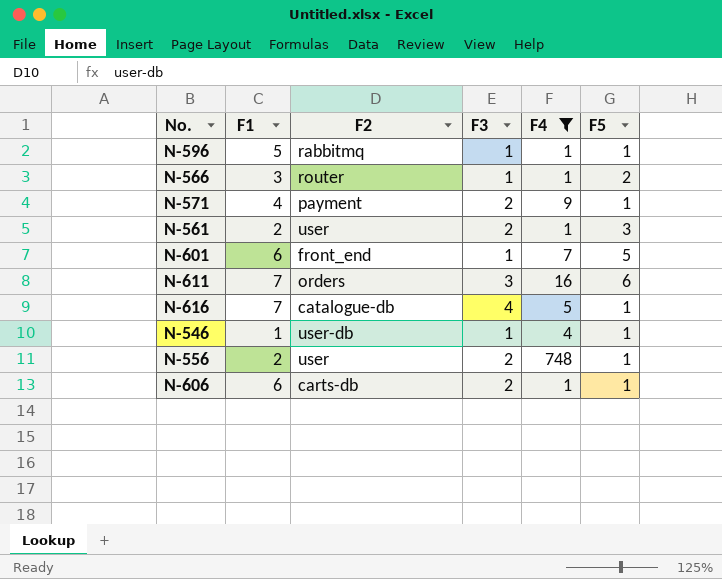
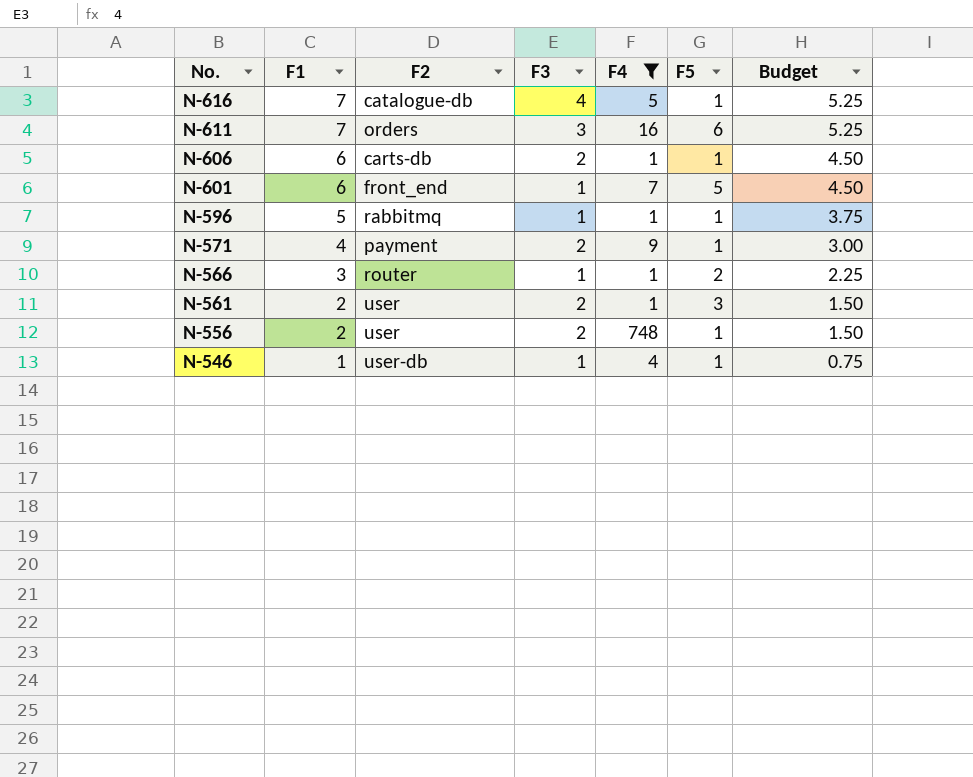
row order: none -> No. descending
column Budget | formula: none -> [F1] * 0.75

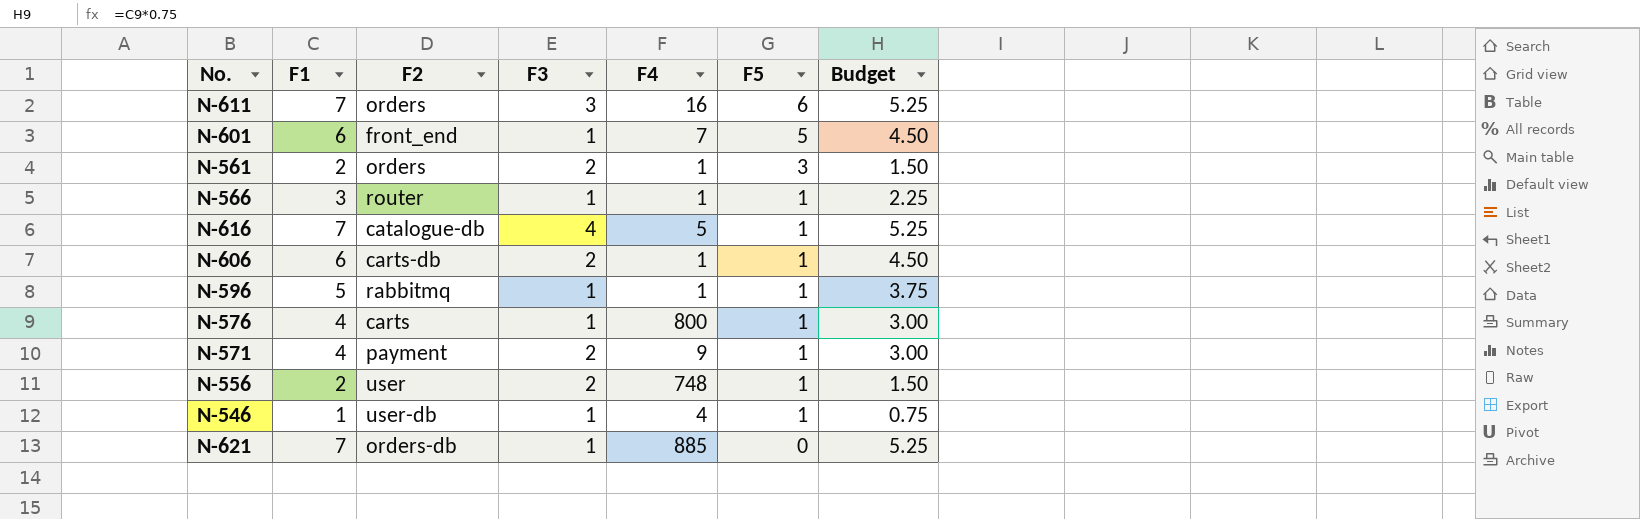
filter: F4 <= 748 -> none
row order: No. descending -> F5 descending
N-561 | F2: user -> orders
N-566 | F5: 2 -> 1

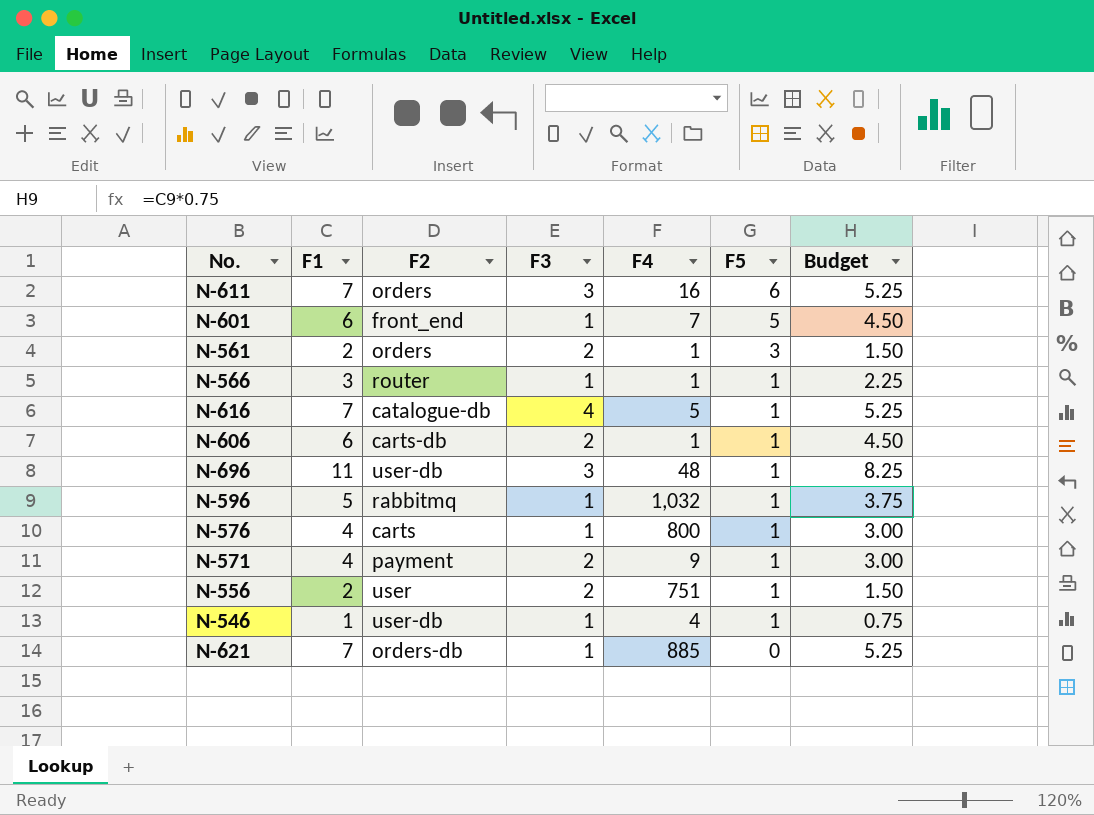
row N-696: none -> 11 | user-db | 3 | 48 | 1 | 8.25
N-596 | F4: 1 -> 1,032
N-556 | F4: 748 -> 751

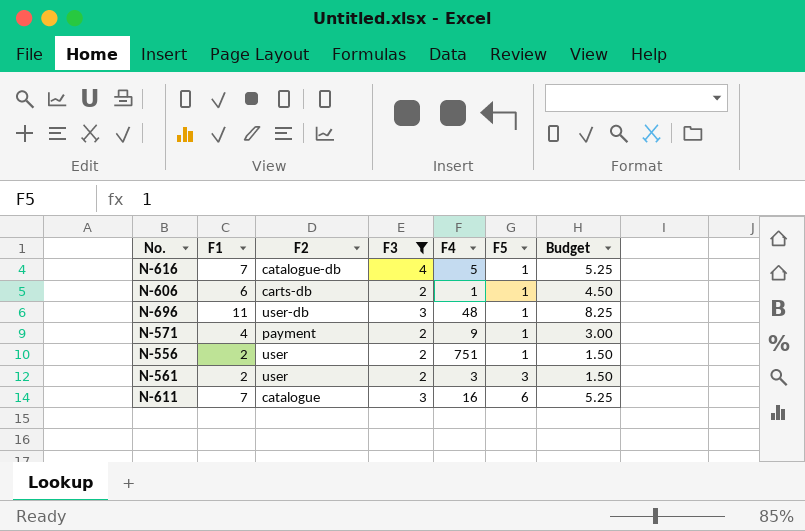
filter: none -> F3 != 1
row order: F5 descending -> F5 ascending
N-561 | F2: orders -> user
N-561 | F4: 1 -> 3
N-611 | F2: orders -> catalogue

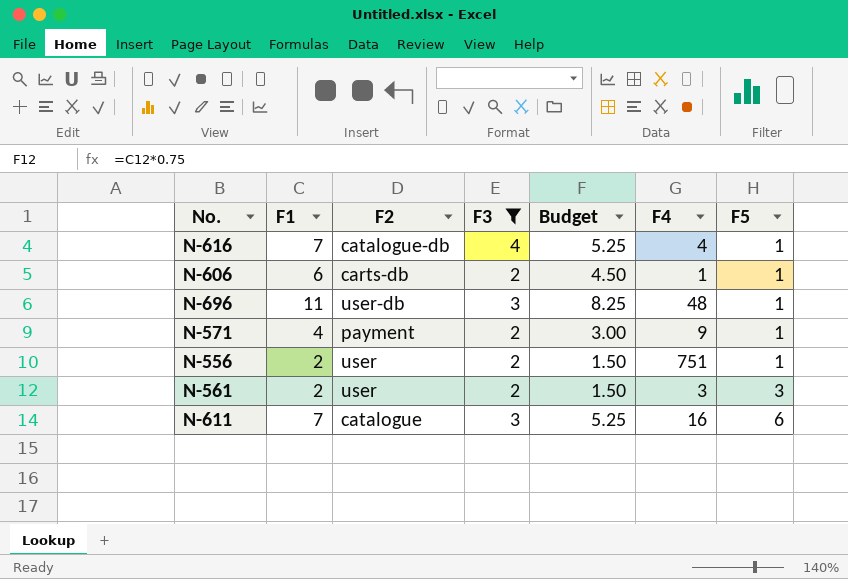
column Budget | position: 7 -> 5
N-616 | F4: 5 -> 4

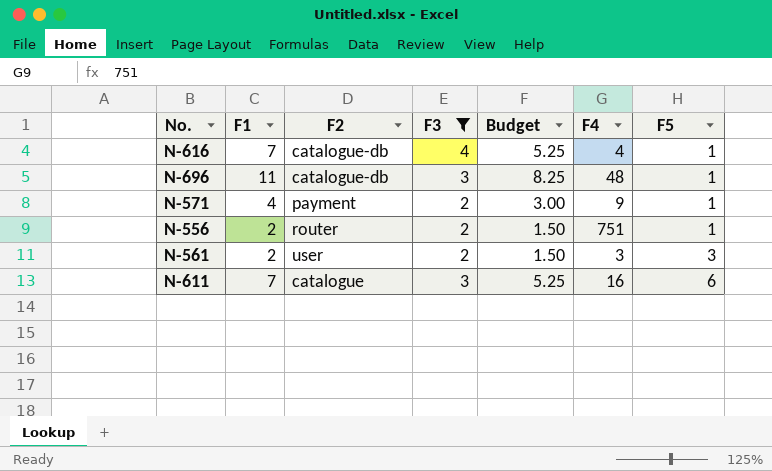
row N-606: 6 | carts-db | 2 | 4.50 | 1 | 1 -> none
N-696 | F2: user-db -> catalogue-db
N-556 | F2: user -> router

